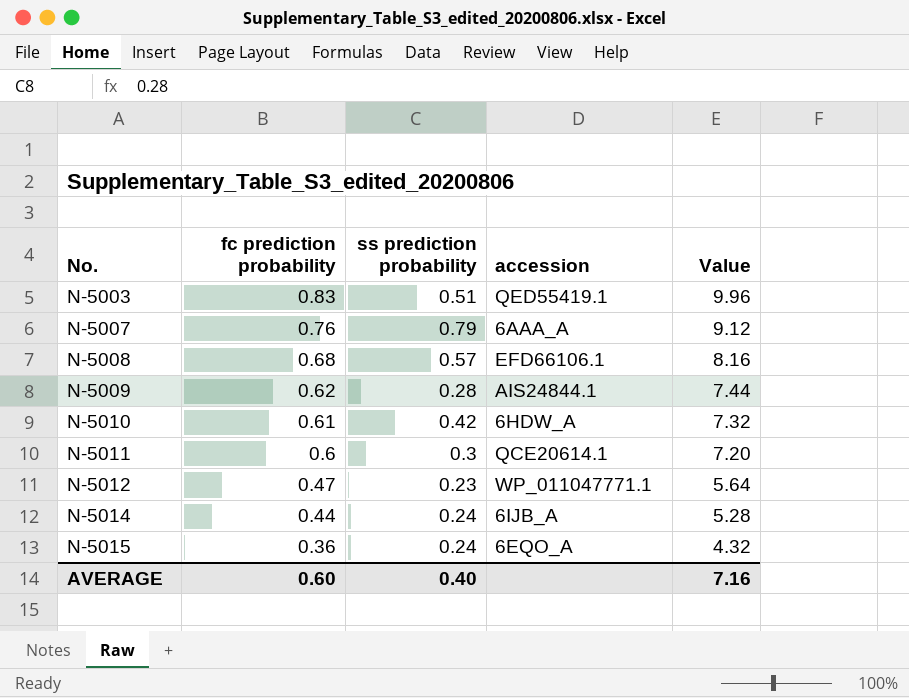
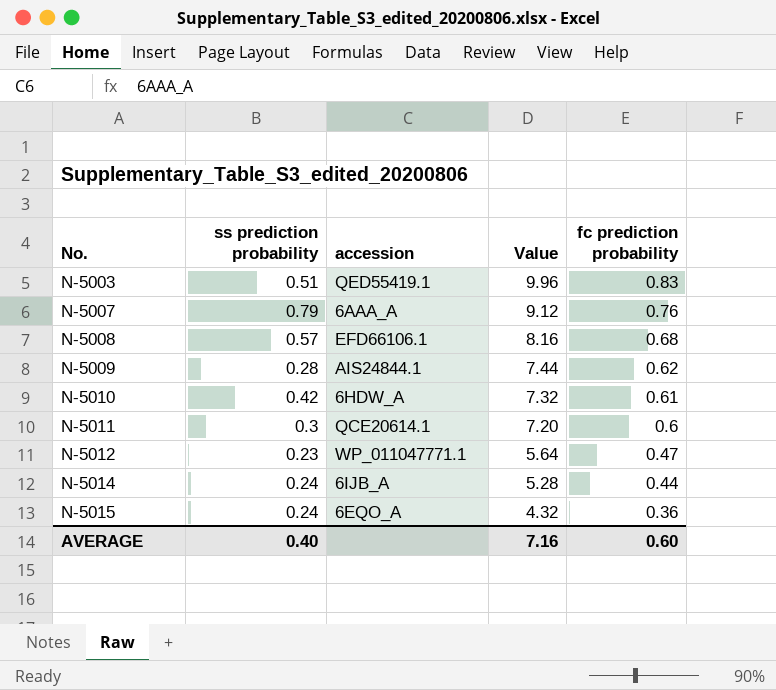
column fc prediction probability | position: 2 -> 5

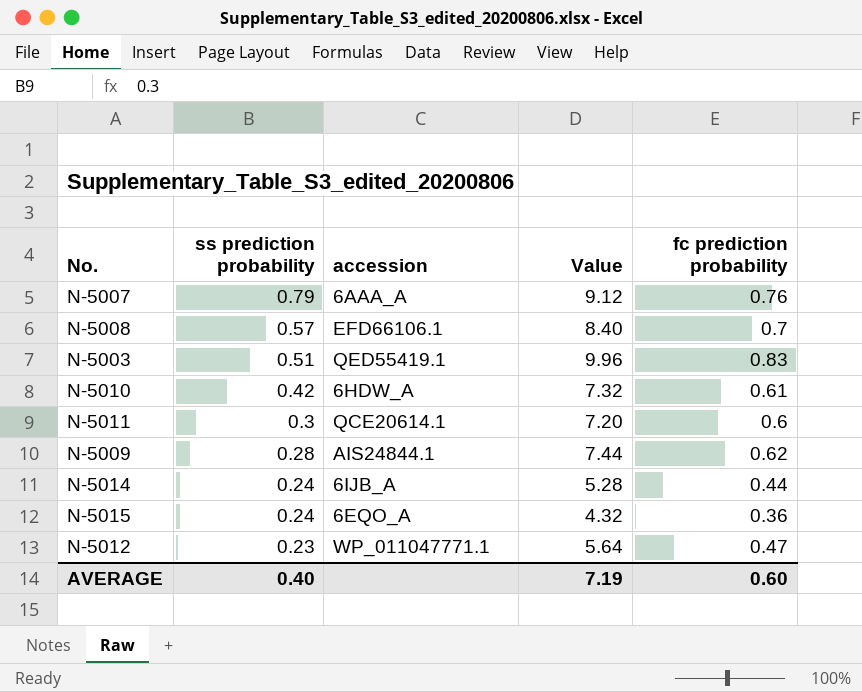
row order: No. ascending -> ss prediction probability descending
N-5008 | Value: 8.16 -> 8.40
N-5008 | fc prediction probability: 0.68 -> 0.7
AVERAGE | Value: 7.16 -> 7.19

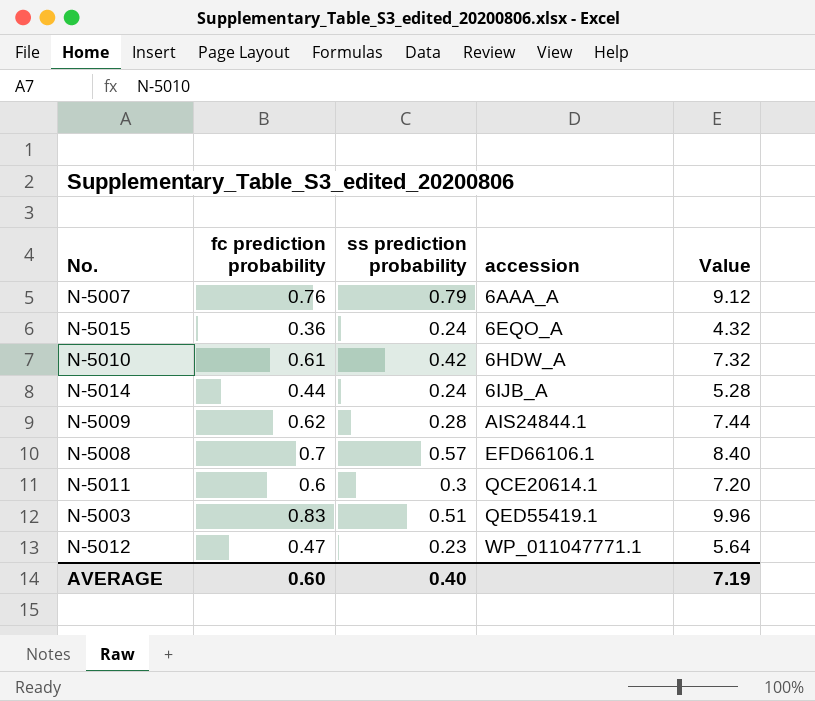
row order: ss prediction probability descending -> accession ascending
column fc prediction probability | position: 5 -> 2

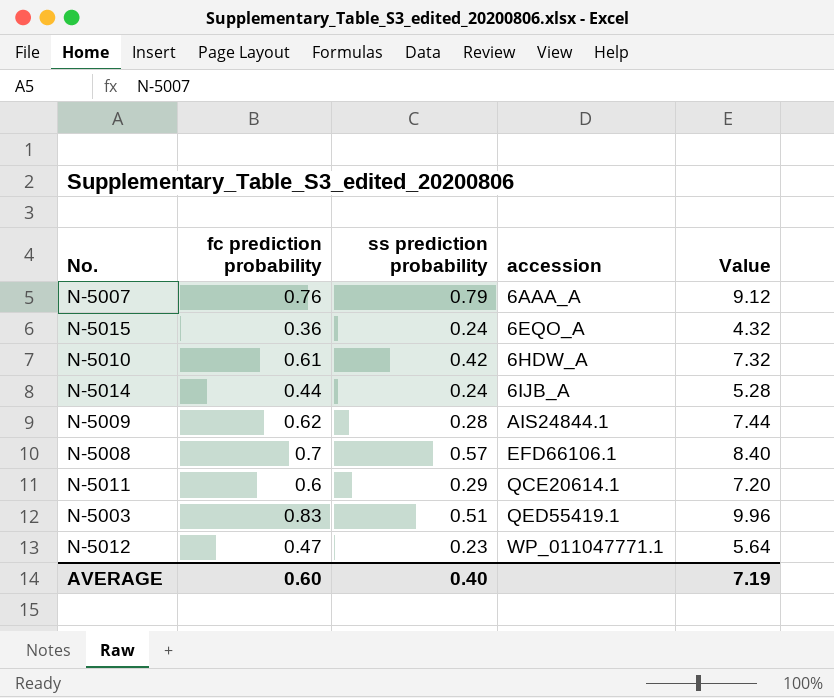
N-5011 | ss prediction probability: 0.3 -> 0.29

